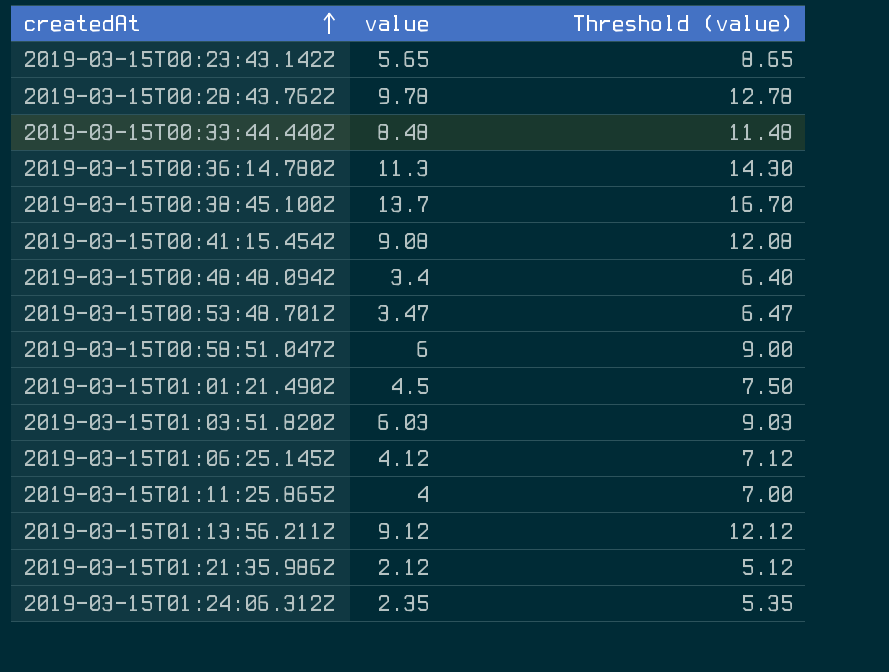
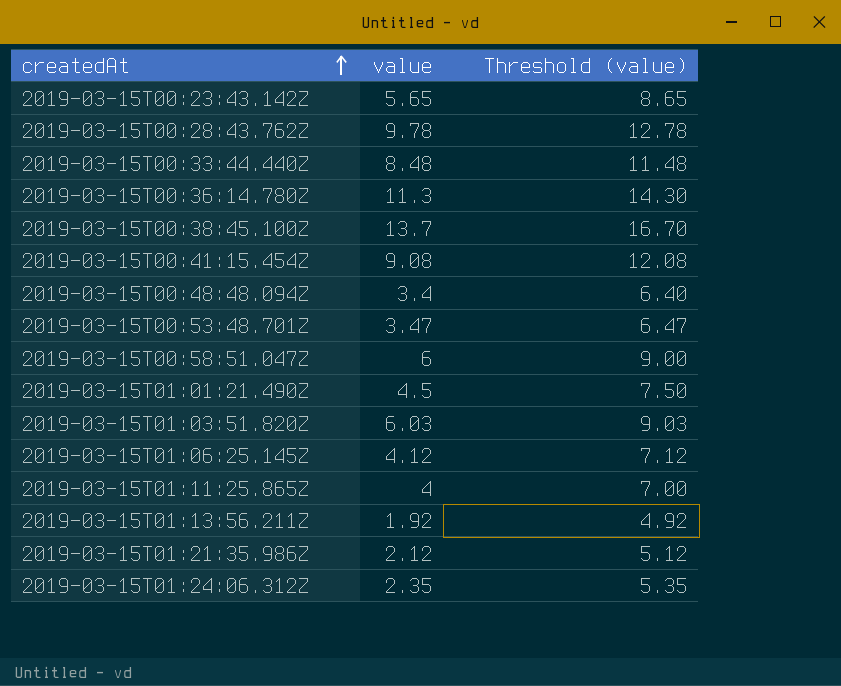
2019-03-15T01:13:56.211Z | value: 9.12 -> 1.92
2019-03-15T01:13:56.211Z | Threshold (value): 12.12 -> 4.92

